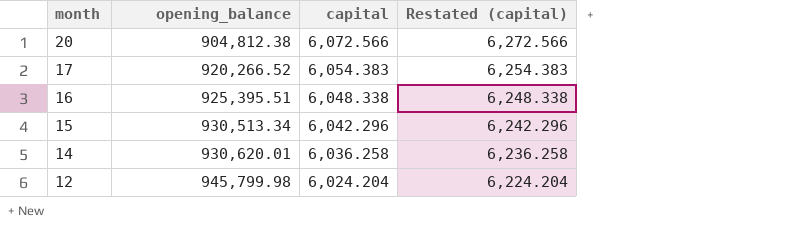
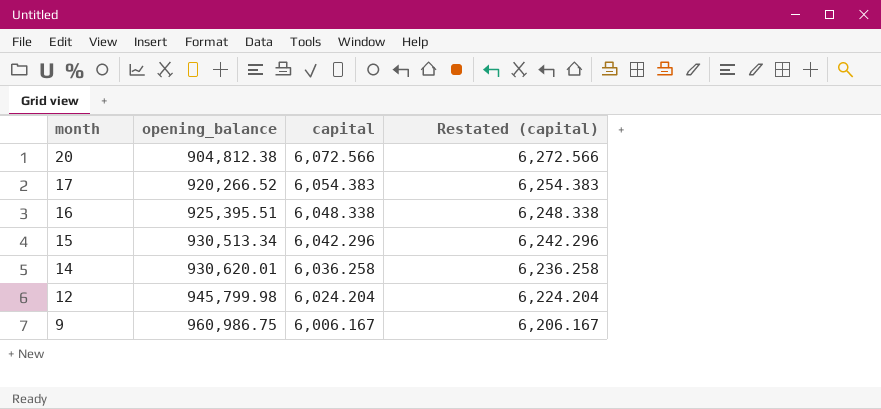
row 9: none -> 960,986.75 | 6,006.167 | 6,206.167

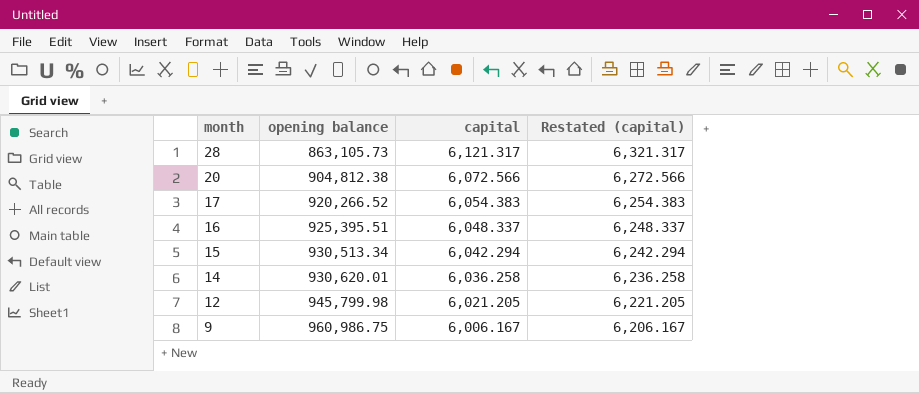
column name: opening_balance -> opening balance
row 28: none -> 863,105.73 | 6,121.317 | 6,321.317
16 | capital: 6,048.338 -> 6,048.337
16 | Restated (capital): 6,248.338 -> 6,248.337
15 | capital: 6,042.296 -> 6,042.294
15 | Restated (capital): 6,242.296 -> 6,242.294
12 | capital: 6,024.204 -> 6,021.205
12 | Restated (capital): 6,224.204 -> 6,221.205

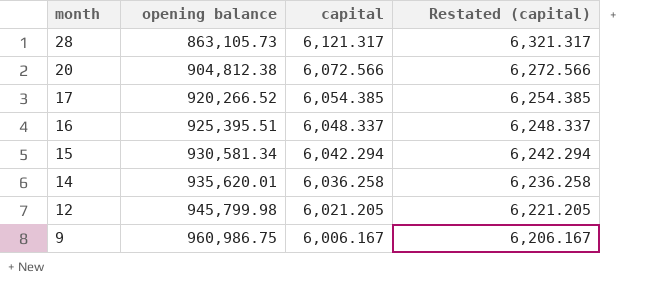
17 | capital: 6,054.383 -> 6,054.385
17 | Restated (capital): 6,254.383 -> 6,254.385
15 | opening balance: 930,513.34 -> 930,581.34
14 | opening balance: 930,620.01 -> 935,620.01

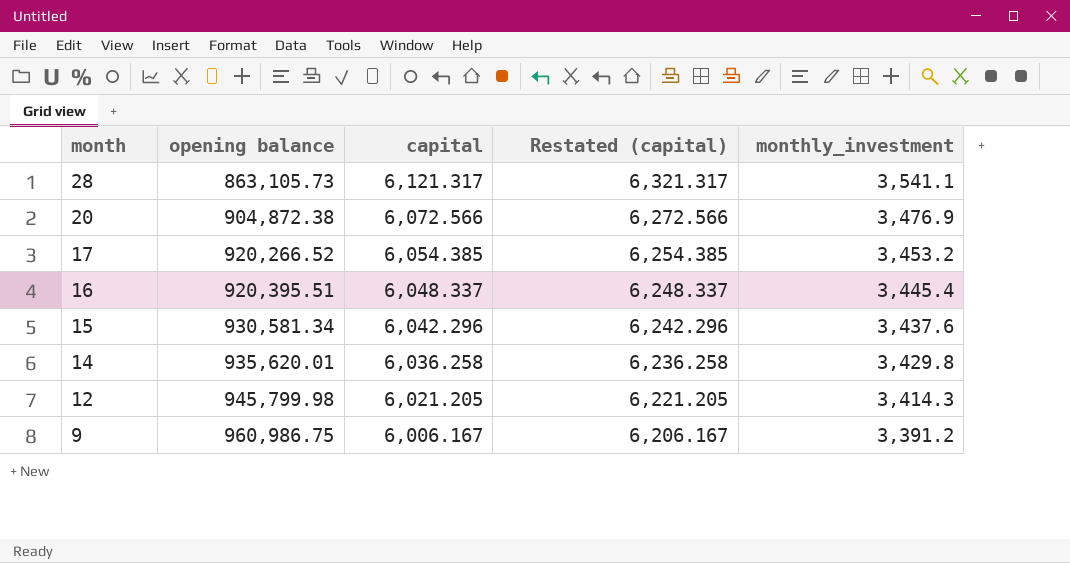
column monthly_investment | position: none -> 5
20 | opening balance: 904,812.38 -> 904,872.38
16 | opening balance: 925,395.51 -> 920,395.51
15 | capital: 6,042.294 -> 6,042.296
15 | Restated (capital): 6,242.294 -> 6,242.296

